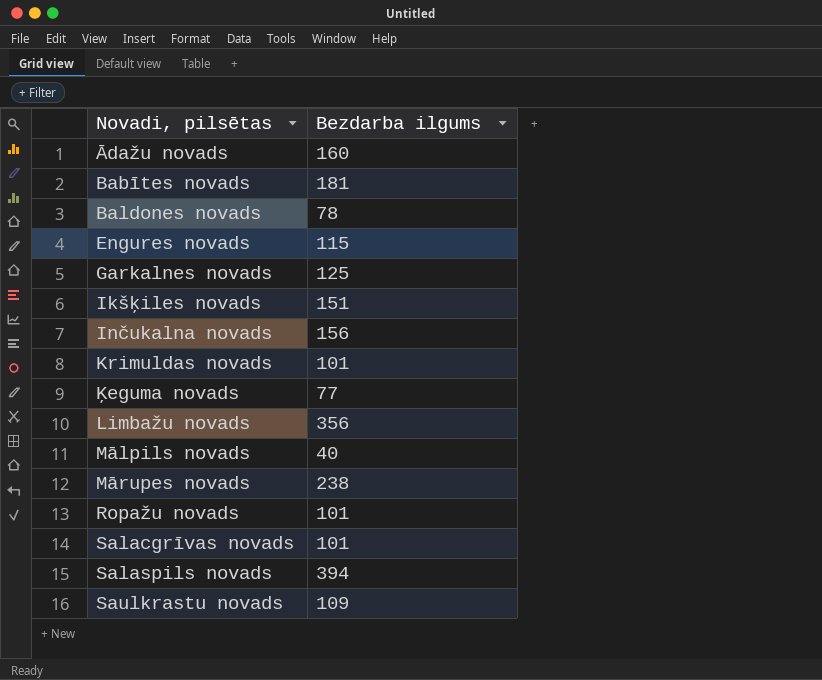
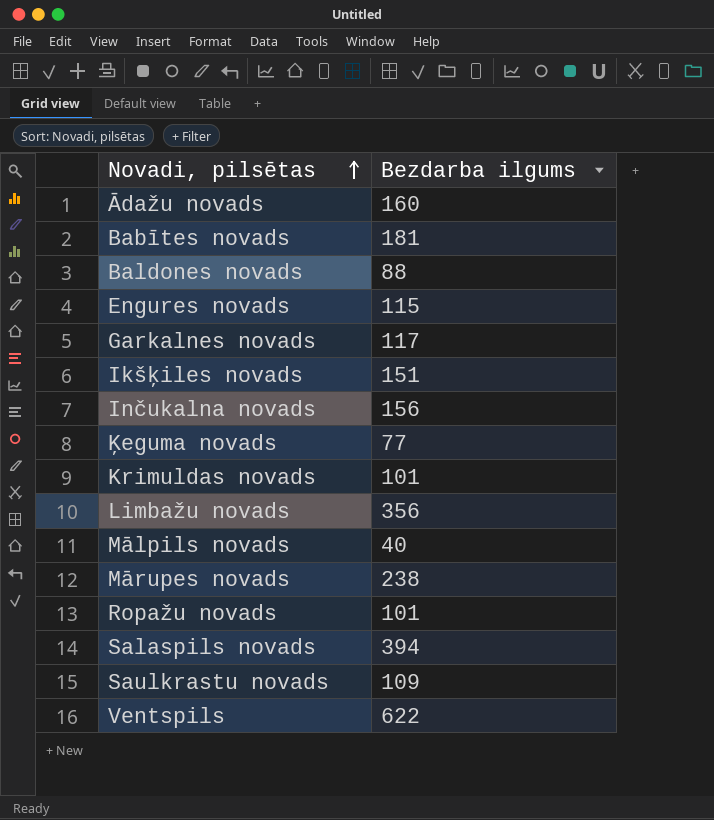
row order: none -> Novadi, pilsētas ascending
row Salacgrīvas novads: 101 -> none
Baldones novads | Bezdarba ilgums: 78 -> 88
Garkalnes novads | Bezdarba ilgums: 125 -> 117
row Ventspils: none -> 622

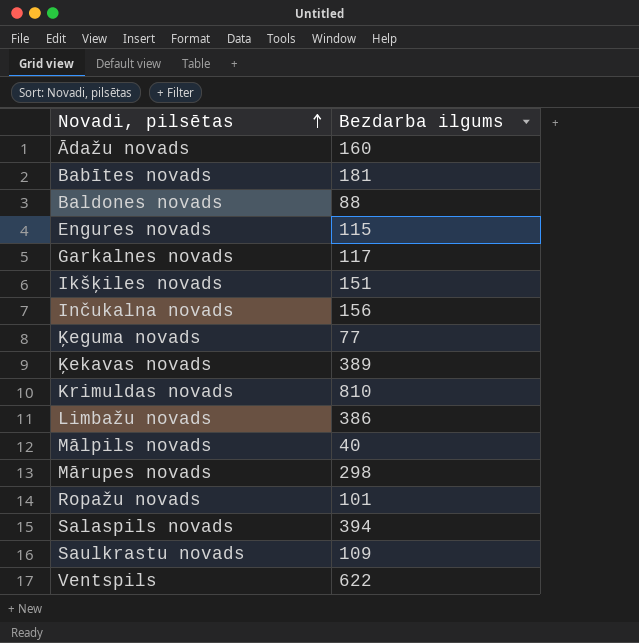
row Ķekavas novads: none -> 389
Krimuldas novads | Bezdarba ilgums: 101 -> 810
Limbažu novads | Bezdarba ilgums: 356 -> 386
Mārupes novads | Bezdarba ilgums: 238 -> 298

